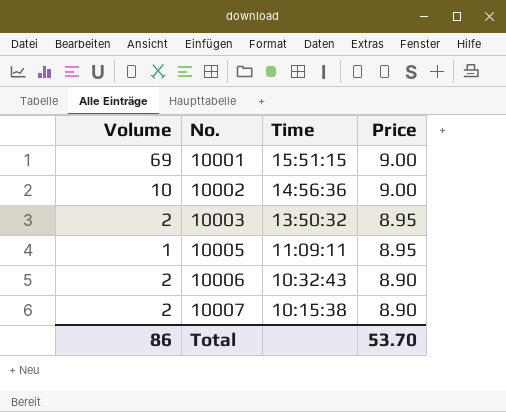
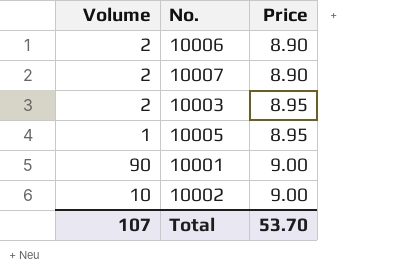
row order: No. ascending -> Price ascending
column Time | position: 3 -> none
10001 | Volume: 69 -> 90
Total | Volume: 86 -> 107

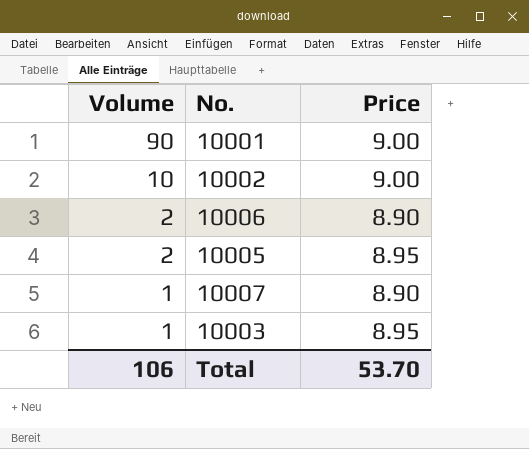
row order: Price ascending -> Volume descending
10005 | Volume: 1 -> 2
10007 | Volume: 2 -> 1
10003 | Volume: 2 -> 1
Total | Volume: 107 -> 106

